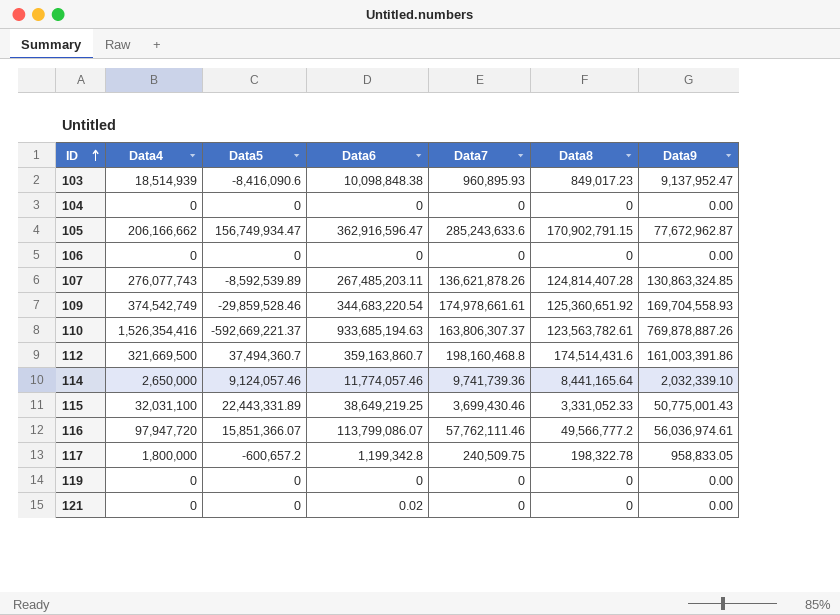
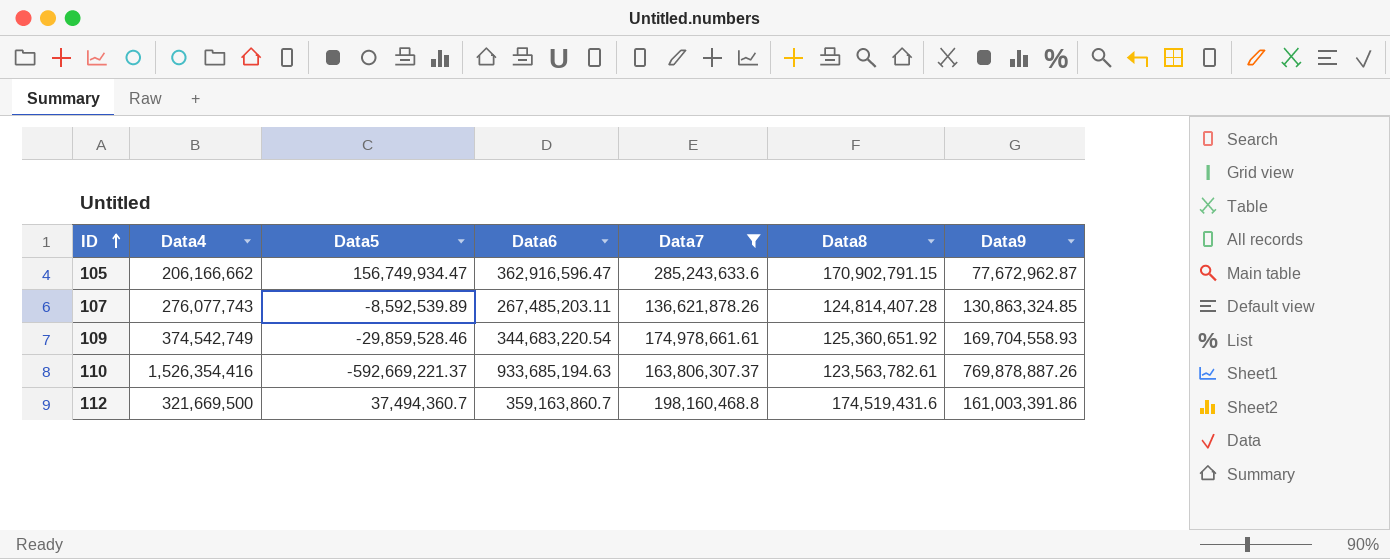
filter: none -> Data7 >= 136,621,878.26
112 | Data8: 174,514,431.6 -> 174,519,431.6

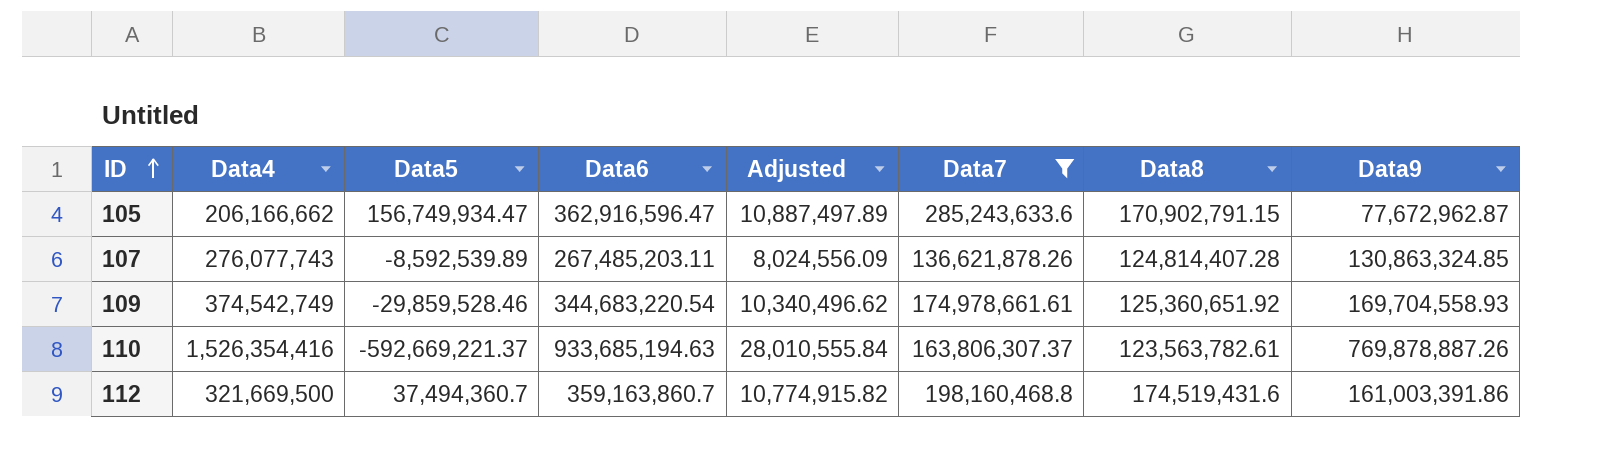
column Adjusted | formula: none -> [Data6] * 0.03

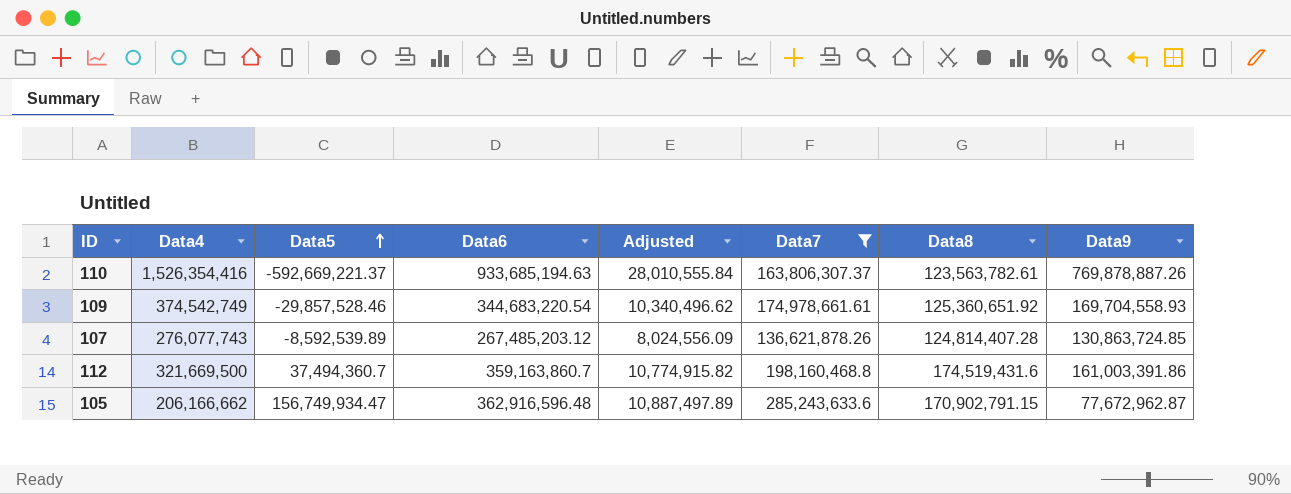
row order: ID ascending -> Data5 ascending
109 | Data5: -29,859,528.46 -> -29,857,528.46
107 | Data6: 267,485,203.11 -> 267,485,203.12
107 | Data9: 130,863,324.85 -> 130,863,724.85
105 | Data6: 362,916,596.47 -> 362,916,596.48

